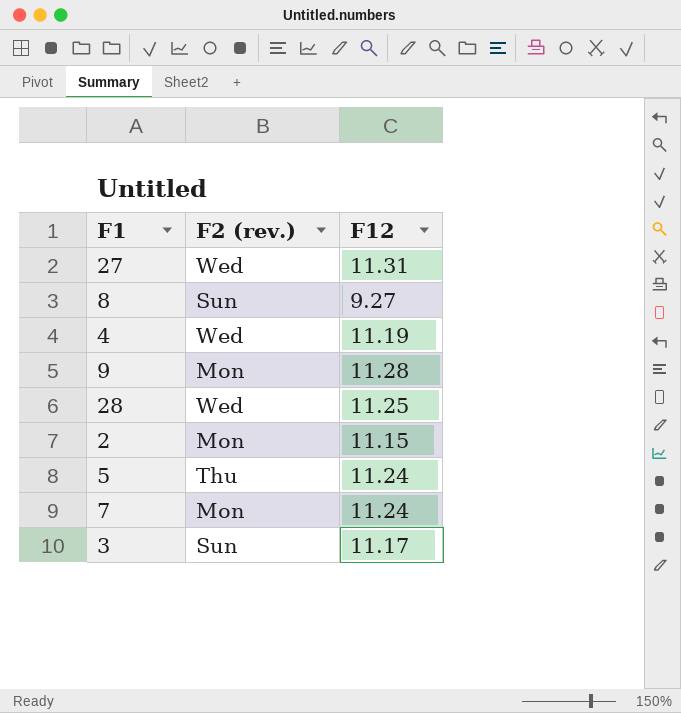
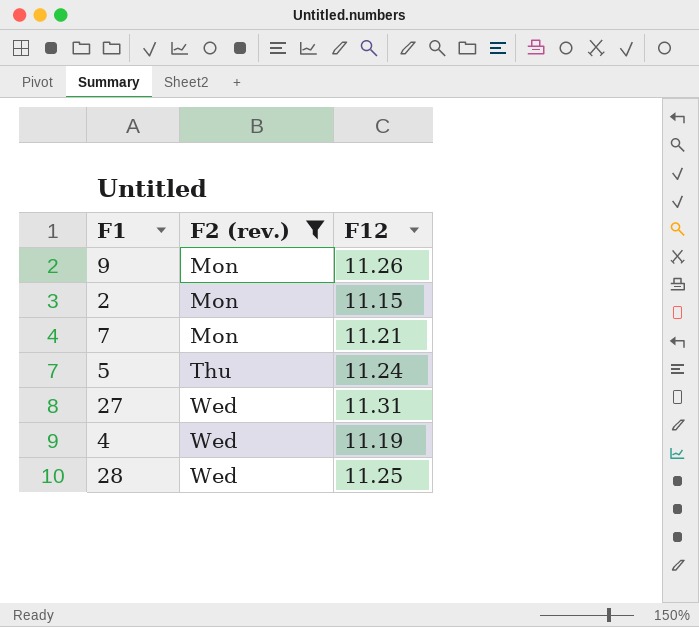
filter: none -> F2 (rev.) != Sun
row order: none -> F2 (rev.) ascending
9 | F12: 11.28 -> 11.26
7 | F12: 11.24 -> 11.21

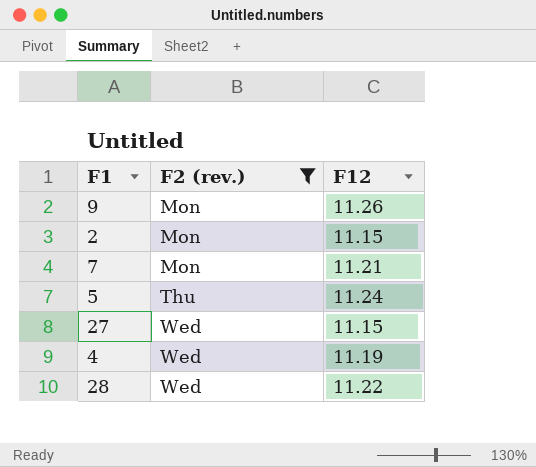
27 | F12: 11.31 -> 11.15
28 | F12: 11.25 -> 11.22

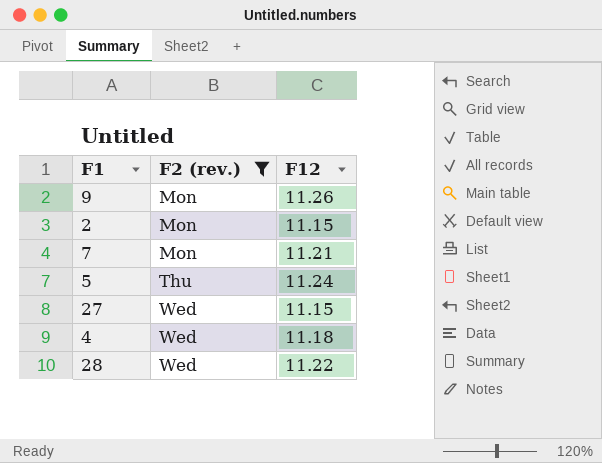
4 | F12: 11.19 -> 11.18

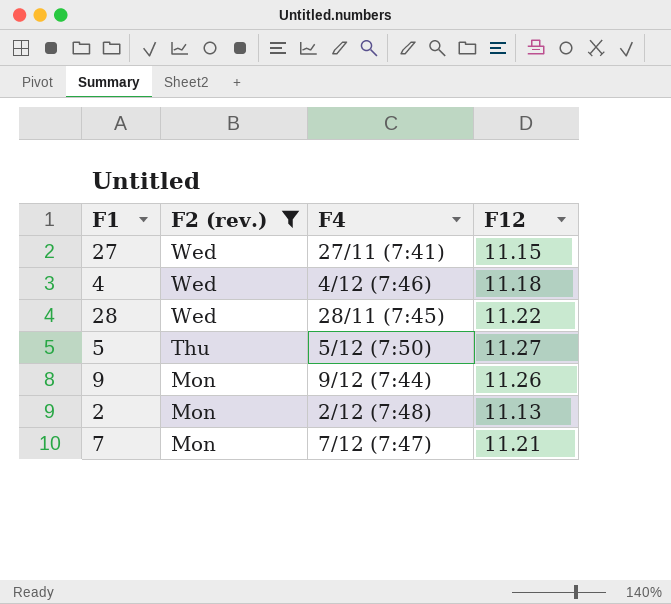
row order: F2 (rev.) ascending -> F2 (rev.) descending
column F4 | position: none -> 3
5 | F12: 11.24 -> 11.27
2 | F12: 11.15 -> 11.13

